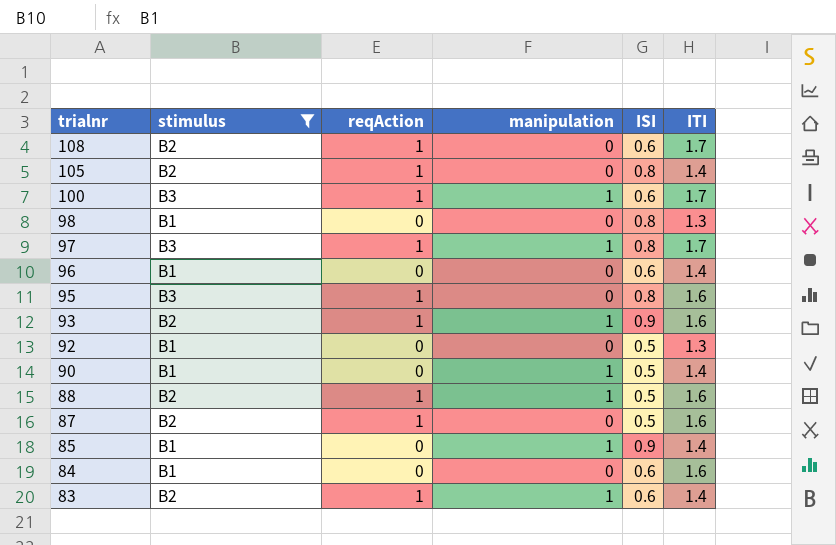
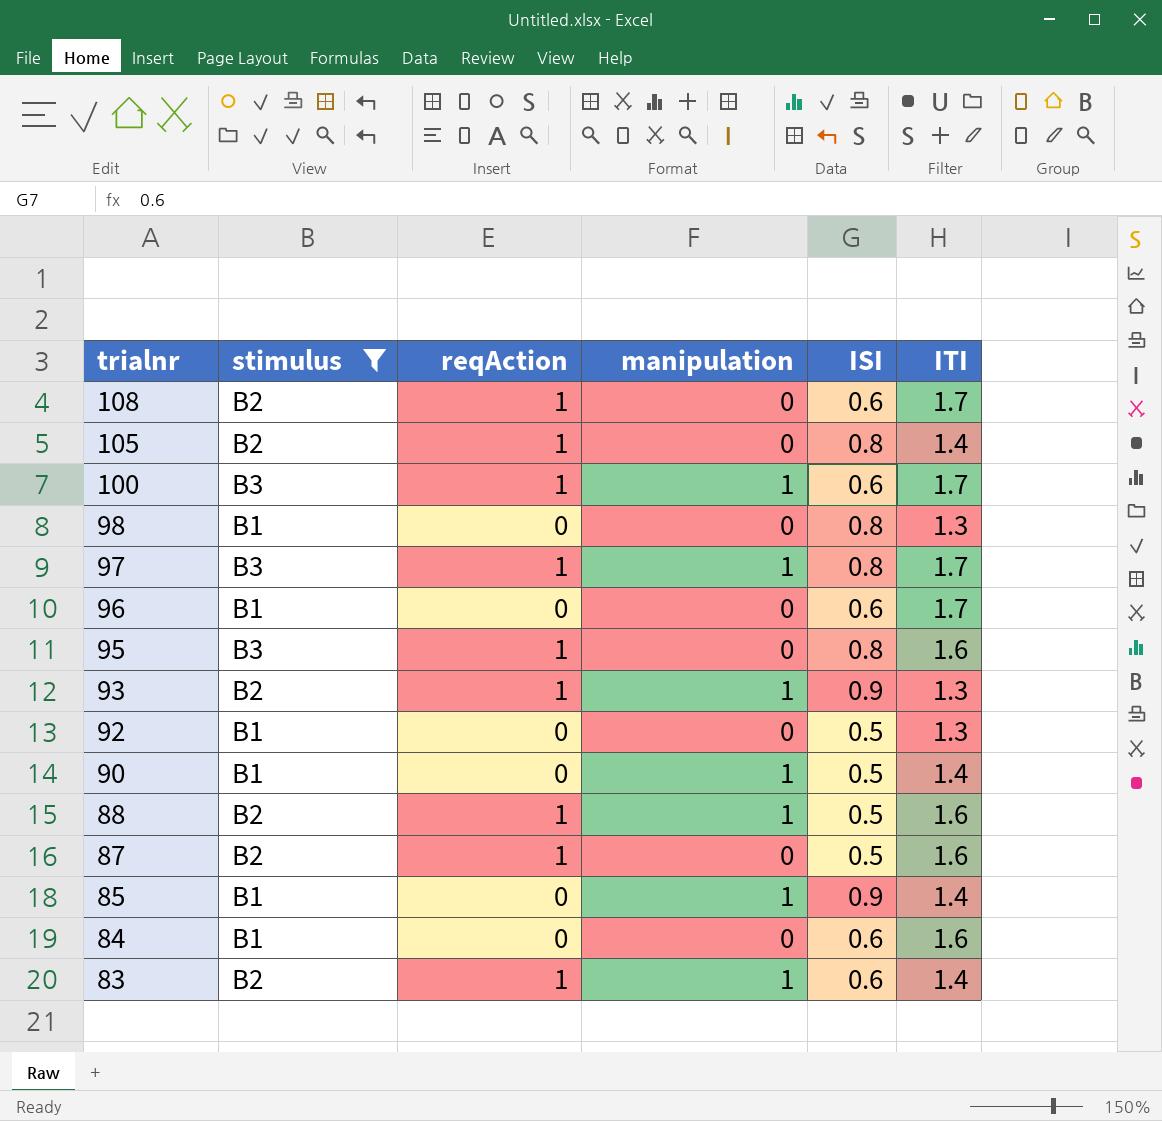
96 | ITI: 1.4 -> 1.7
93 | ITI: 1.6 -> 1.3

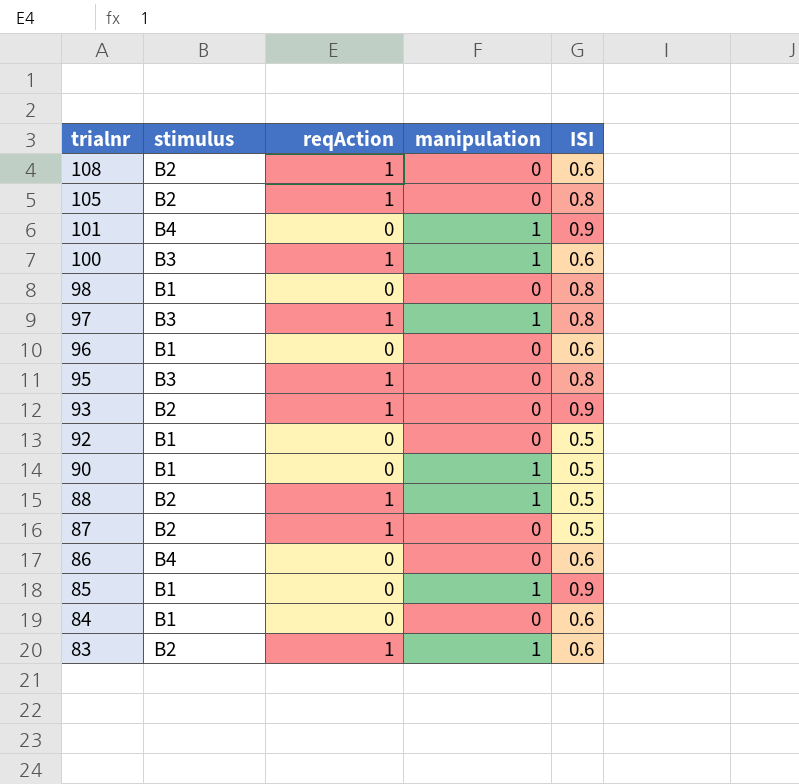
filter: stimulus != B4 -> none
column ITI | position: 6 -> none
93 | manipulation: 1 -> 0

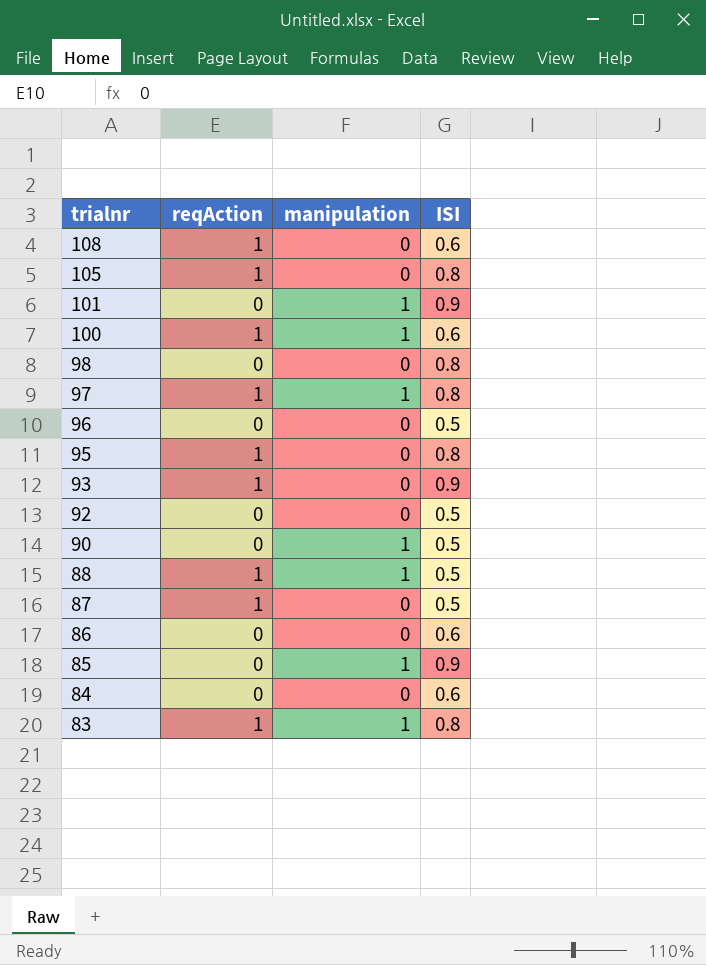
column stimulus | position: 2 -> none
96 | ISI: 0.6 -> 0.5
83 | ISI: 0.6 -> 0.8

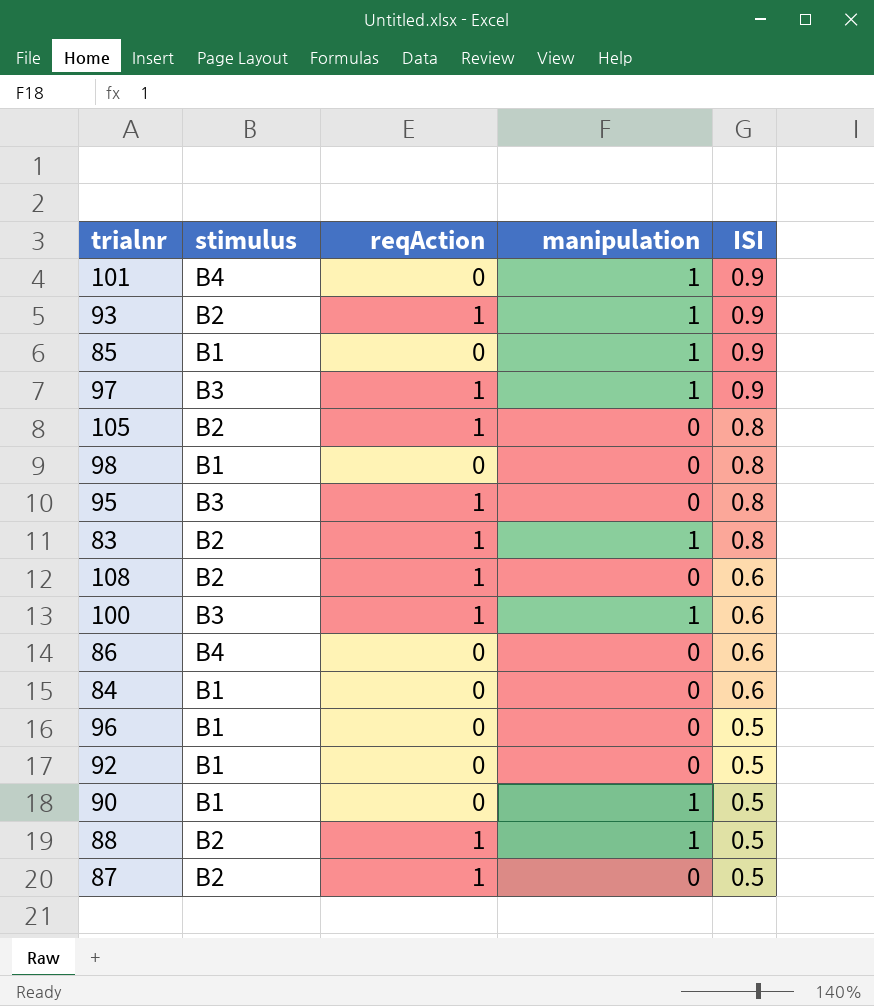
row order: trialnr descending -> ISI descending
column stimulus | position: none -> 2
93 | manipulation: 0 -> 1
97 | ISI: 0.8 -> 0.9

